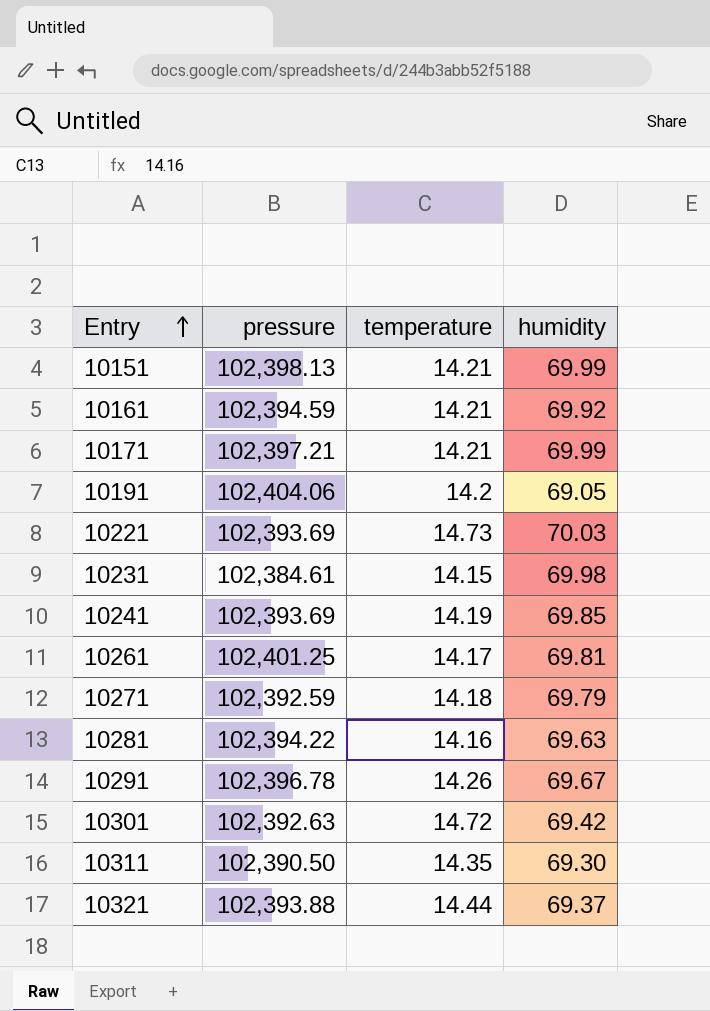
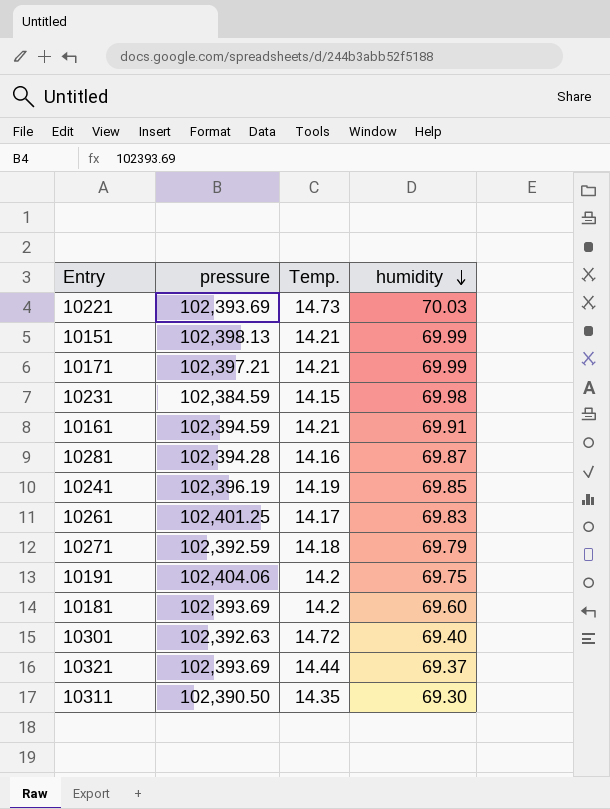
row order: Entry ascending -> humidity descending
column name: temperature -> Temp.
row 10291: 102,396.78 | 14.26 | 69.67 -> none
10231 | pressure: 102,384.61 -> 102,384.59
10161 | humidity: 69.92 -> 69.91
10281 | pressure: 102,394.22 -> 102,394.28
10281 | humidity: 69.63 -> 69.87
10241 | pressure: 102,393.69 -> 102,396.19
10261 | humidity: 69.81 -> 69.83
10191 | humidity: 69.05 -> 69.75
row 10181: none -> 102,393.69 | 14.2 | 69.60
10301 | humidity: 69.42 -> 69.40
10321 | pressure: 102,393.88 -> 102,393.69

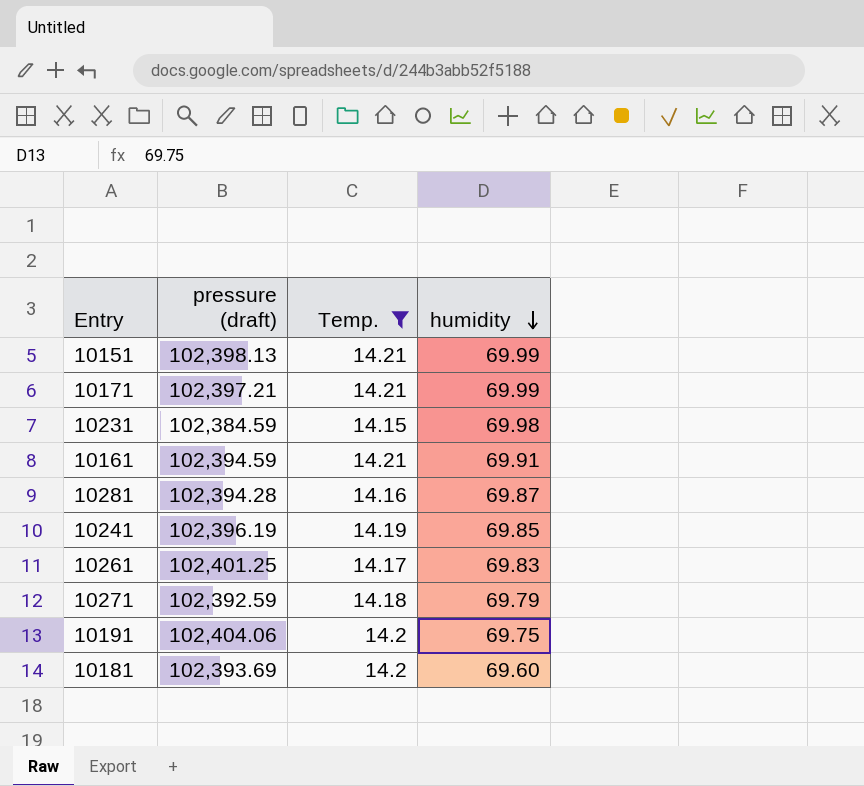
filter: none -> Temp. <= 14.21
column name: pressure -> pressure (draft)

